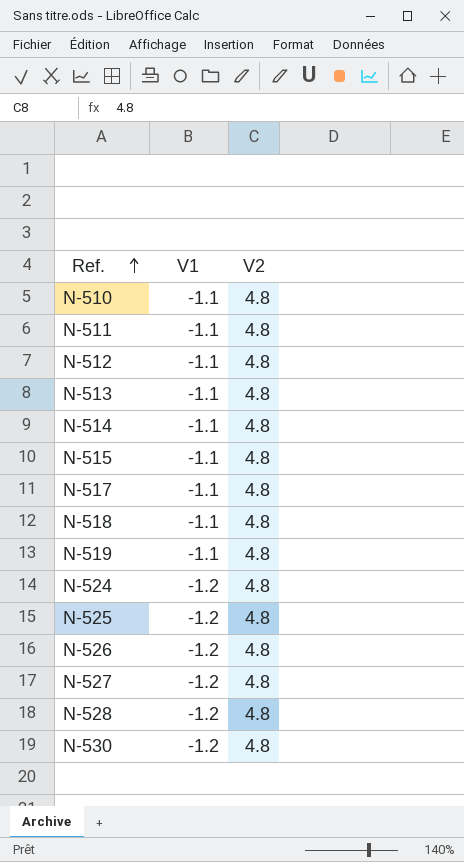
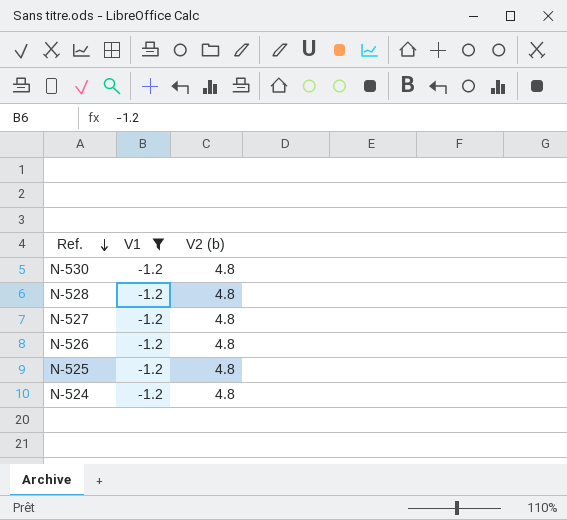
filter: none -> V1 = -1.2
row order: Ref. ascending -> Ref. descending
column name: V2 -> V2 (b)

